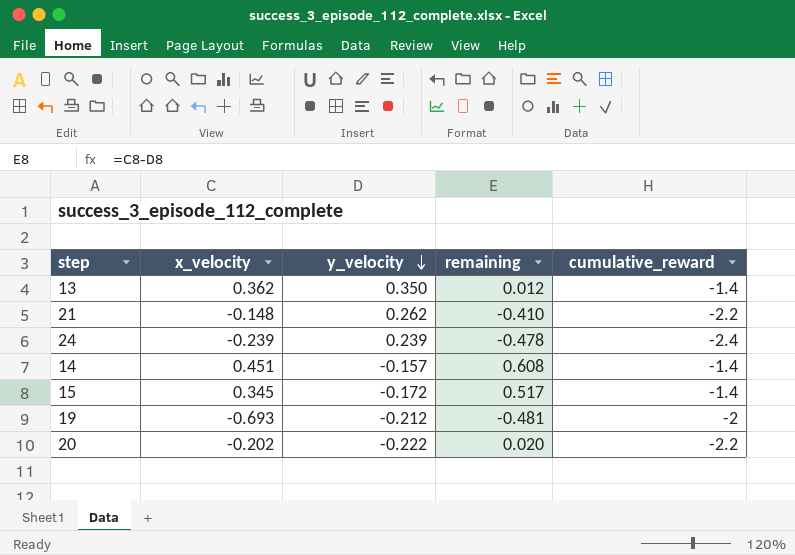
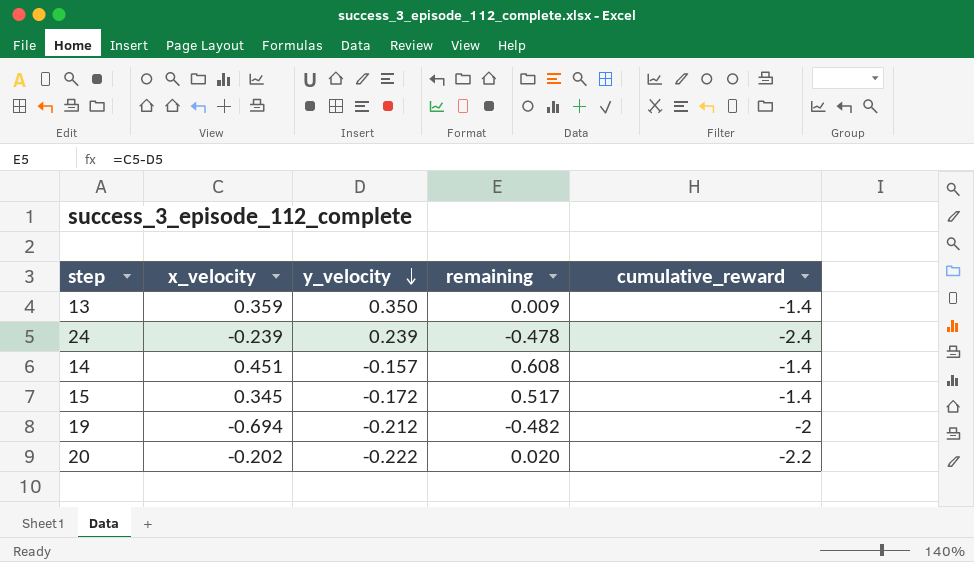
row 21: -0.148 | 0.262 | -0.410 | -2.2 -> none
13 | x_velocity: 0.362 -> 0.359
13 | remaining: 0.012 -> 0.009
19 | x_velocity: -0.693 -> -0.694
19 | remaining: -0.481 -> -0.482

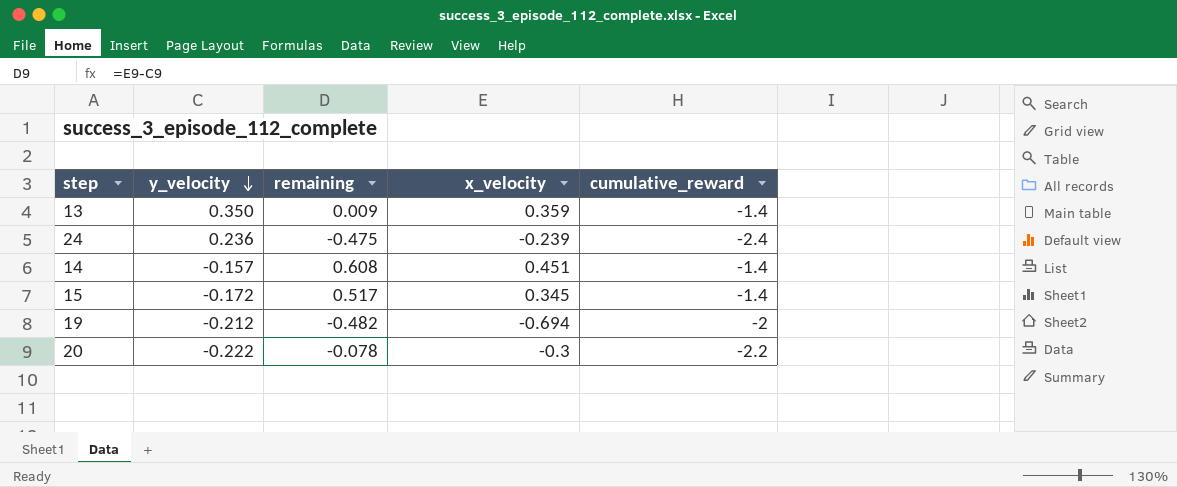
column x_velocity | position: 2 -> 4
24 | y_velocity: 0.239 -> 0.236
24 | remaining: -0.478 -> -0.475
20 | remaining: 0.020 -> -0.078
20 | x_velocity: -0.202 -> -0.3

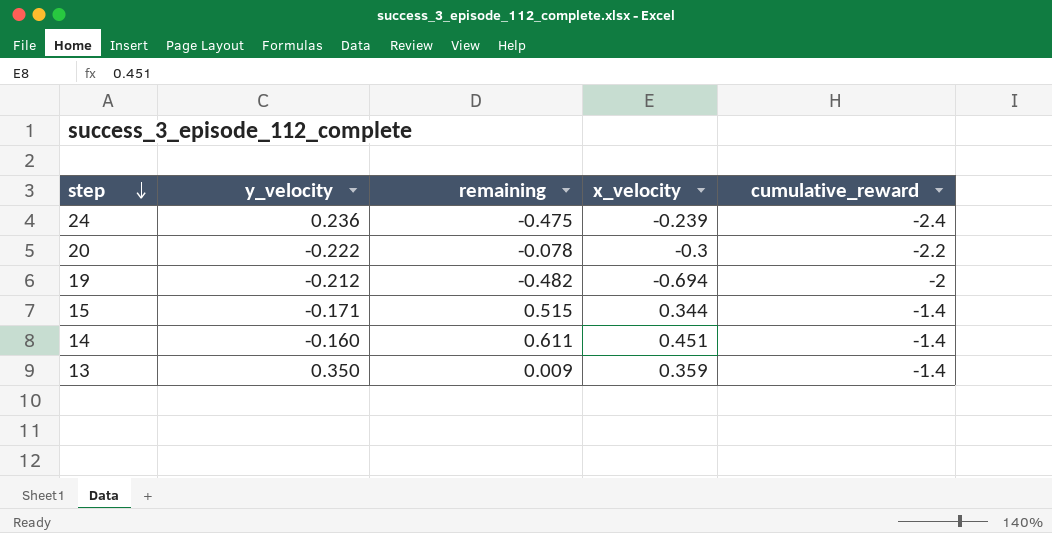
row order: y_velocity descending -> step descending
15 | y_velocity: -0.172 -> -0.171
15 | remaining: 0.517 -> 0.515
15 | x_velocity: 0.345 -> 0.344
14 | y_velocity: -0.157 -> -0.160
14 | remaining: 0.608 -> 0.611

